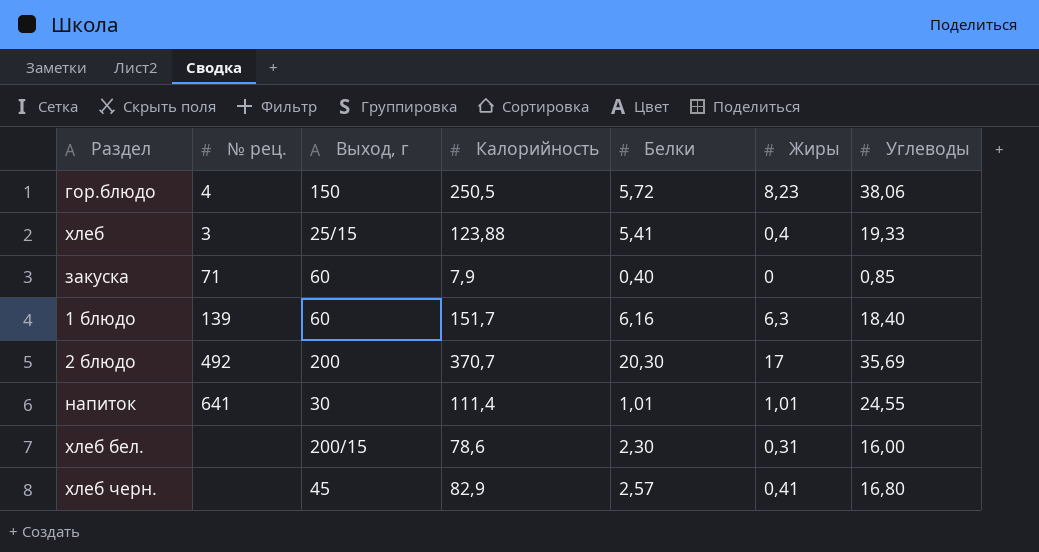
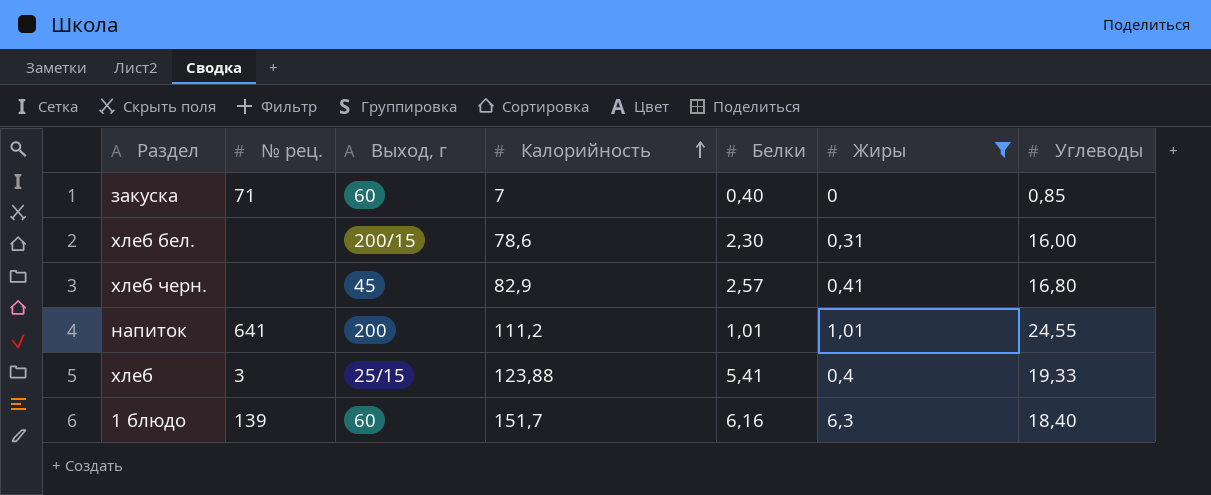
filter: none -> Жиры <= 6,3
row order: none -> Калорийность ascending
закуска | Калорийность: 7,9 -> 7
напиток | Выход, г: 30 -> 200
напиток | Калорийность: 111,4 -> 111,2

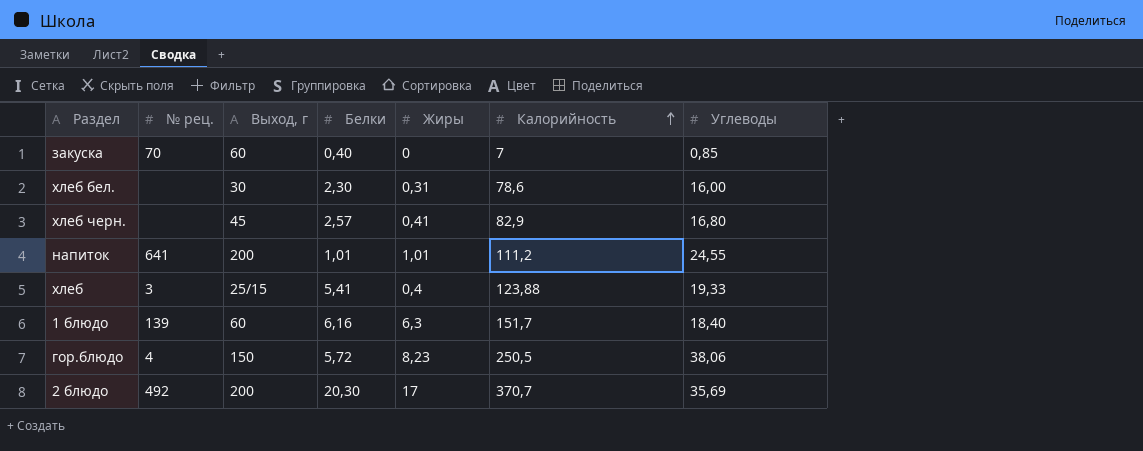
filter: Жиры <= 6,3 -> none
column Калорийность | position: 4 -> 6
закуска | № рец.: 71 -> 70
хлеб бел. | Выход, г: 200/15 -> 30

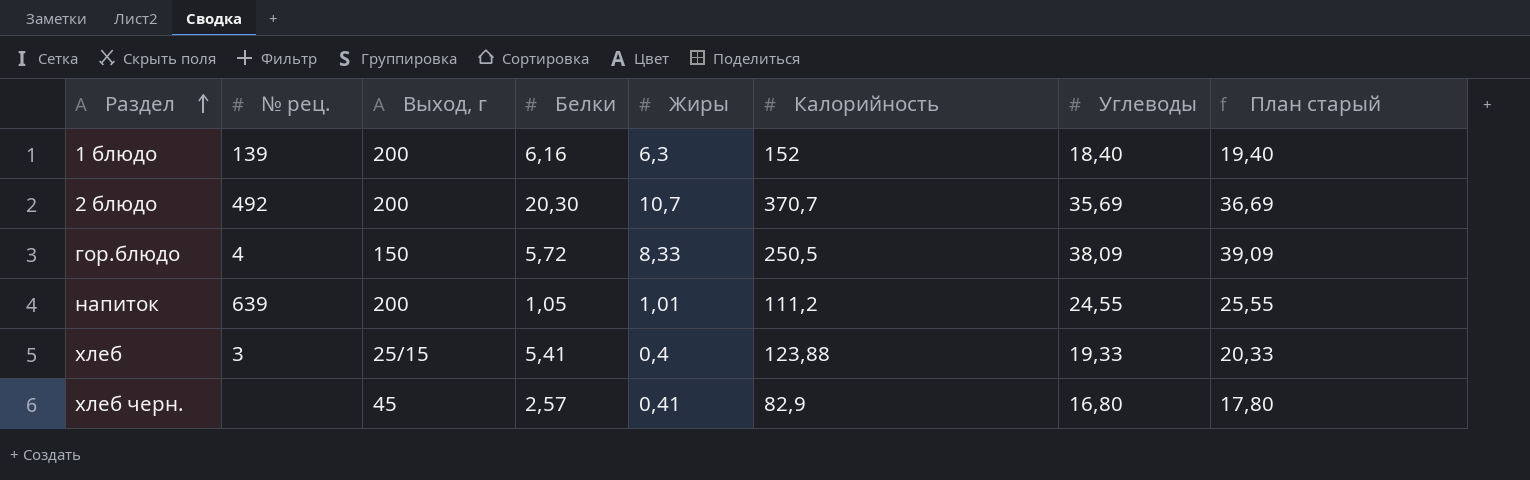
row order: Калорийность ascending -> Раздел ascending
column План старый | formula: none -> [Углеводы] + 1
row закуска: 70 | 60 | 0,40 | 0 | 7 | 0,85 -> none
row хлеб бел.: none | 30 | 2,30 | 0,31 | 78,6 | 16,00 -> none
1 блюдо | Выход, г: 60 -> 200
1 блюдо | Калорийность: 151,7 -> 152
2 блюдо | Жиры: 17 -> 10,7
гор.блюдо | Жиры: 8,23 -> 8,33
гор.блюдо | Углеводы: 38,06 -> 38,09
напиток | № рец.: 641 -> 639
напиток | Белки: 1,01 -> 1,05

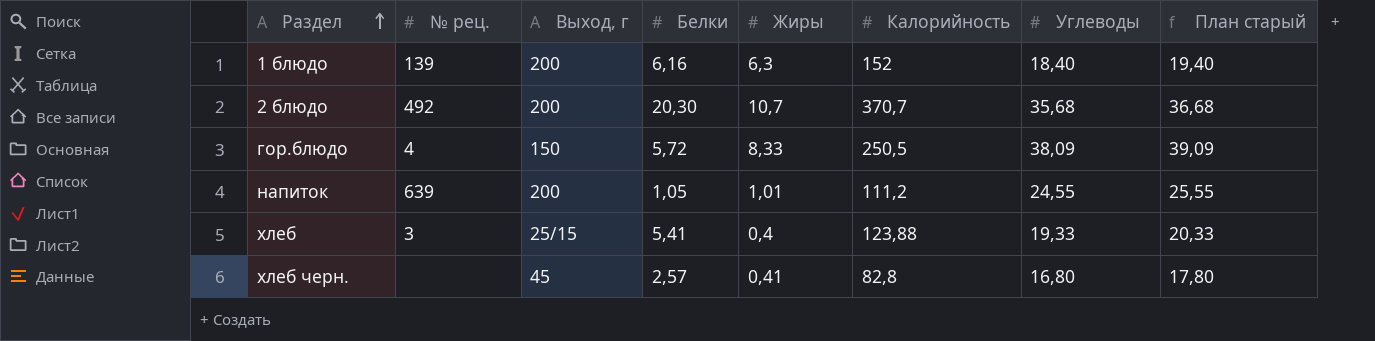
2 блюдо | Углеводы: 35,69 -> 35,68
2 блюдо | План старый: 36,69 -> 36,68
хлеб черн. | Калорийность: 82,9 -> 82,8

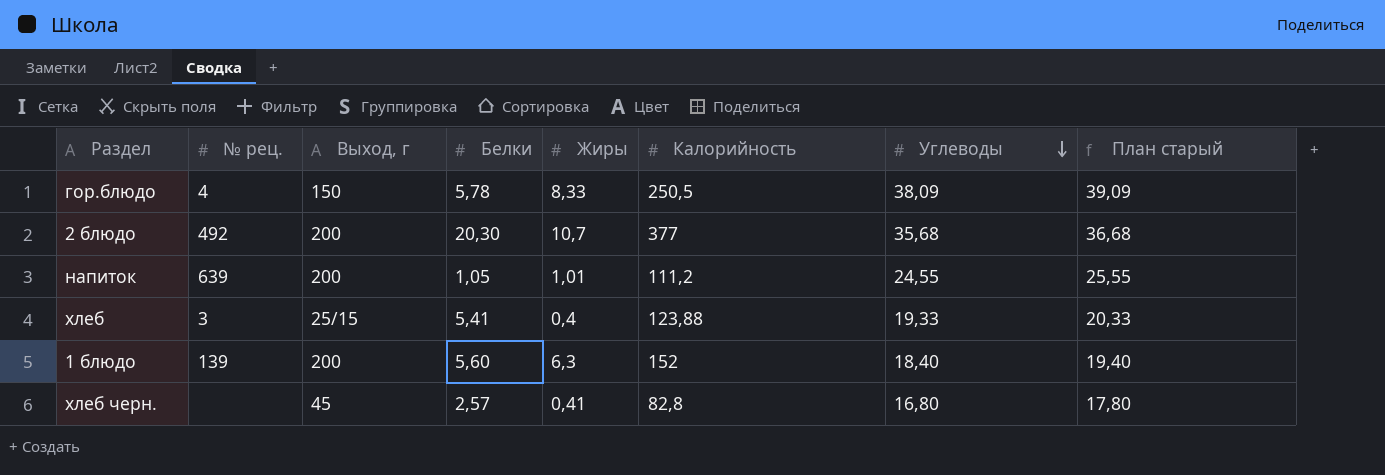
row order: Раздел ascending -> Углеводы descending
гор.блюдо | Белки: 5,72 -> 5,78
2 блюдо | Калорийность: 370,7 -> 377
1 блюдо | Белки: 6,16 -> 5,60

